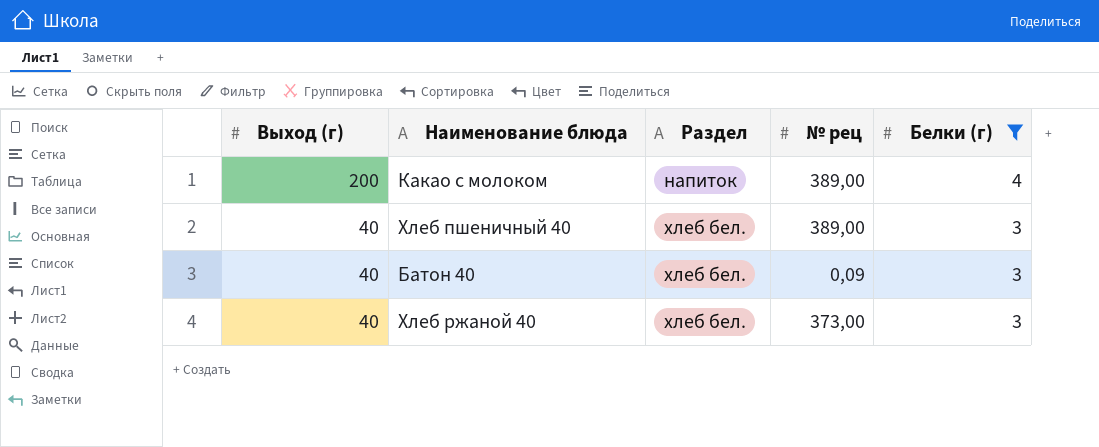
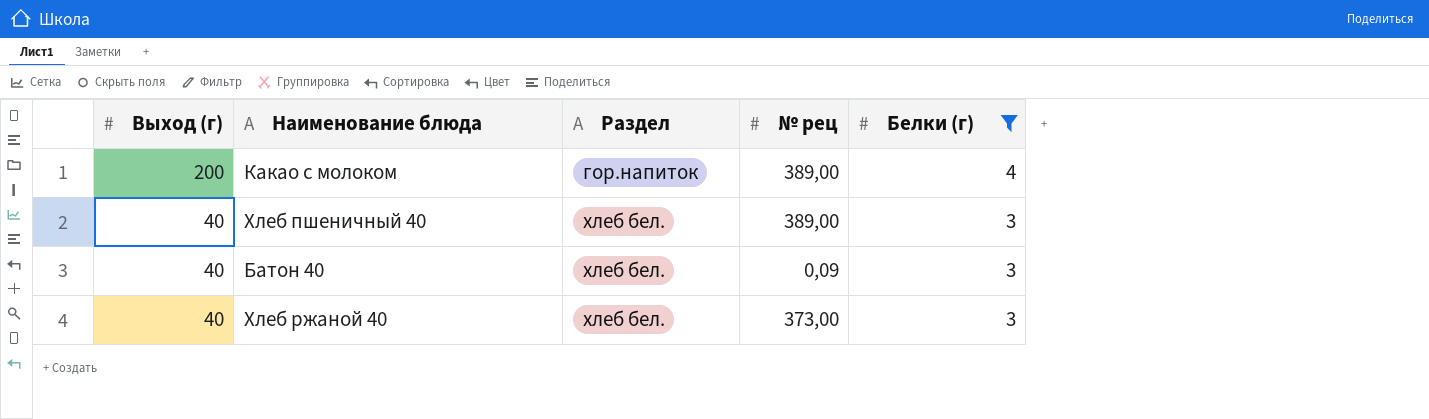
Какао с молоком | Раздел: напиток -> гор.напиток

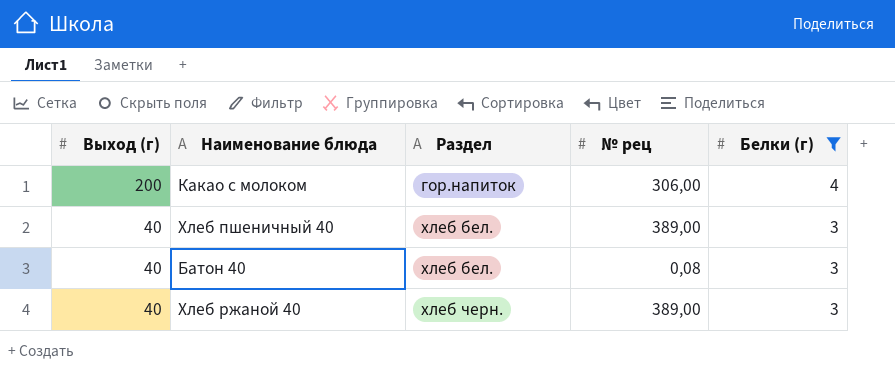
Какао с молоком | № рец: 389,00 -> 306,00
Батон 40 | № рец: 0,09 -> 0,08
Хлеб ржаной 40 | Раздел: хлеб бел. -> хлеб черн.
Хлеб ржаной 40 | № рец: 373,00 -> 389,00

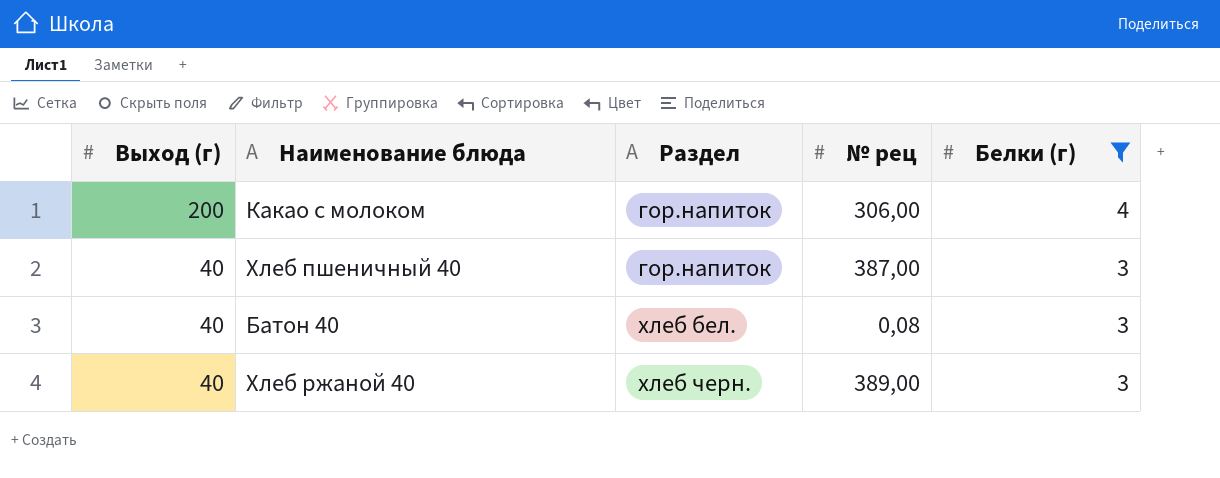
Хлеб пшеничный 40 | Раздел: хлеб бел. -> гор.напиток
Хлеб пшеничный 40 | № рец: 389,00 -> 387,00

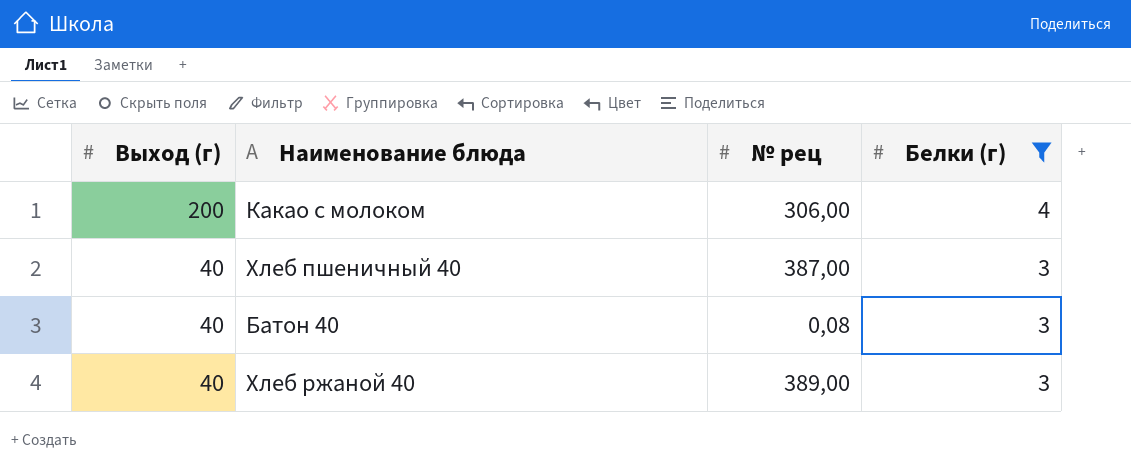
column Раздел | position: 3 -> none

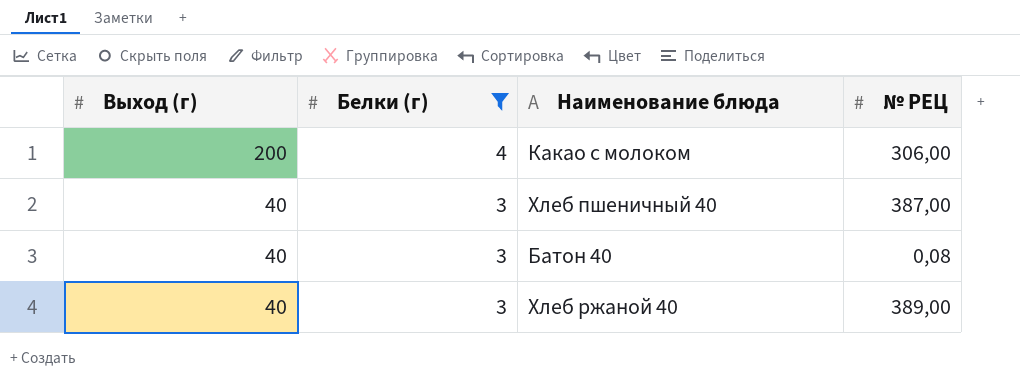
column Белки (г) | position: 4 -> 2
column name: № рец -> № РЕЦ

